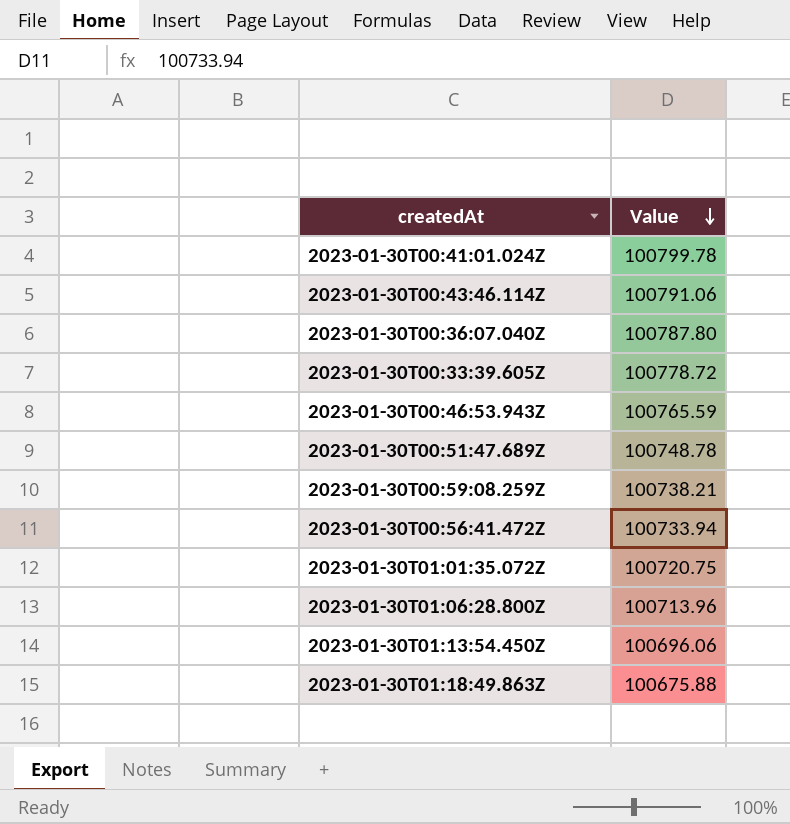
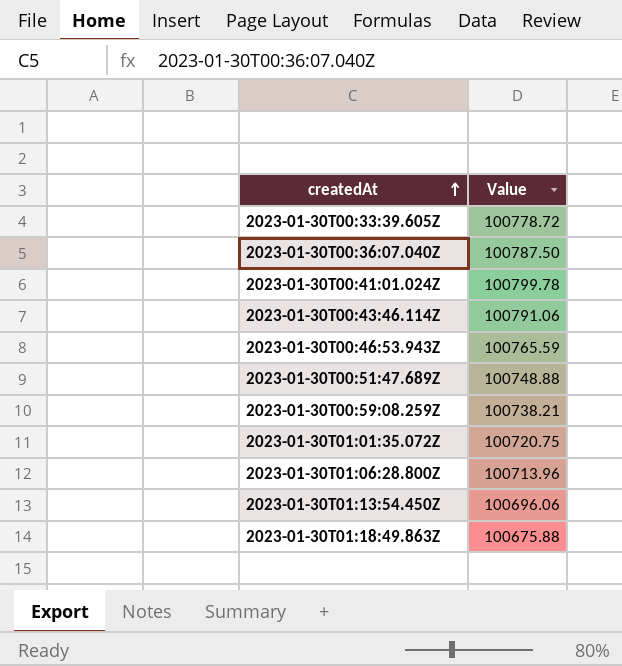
row order: Value descending -> createdAt ascending
row 2023-01-30T00:56:41.472Z: 100733.94 -> none
2023-01-30T00:36:07.040Z | Value: 100787.80 -> 100787.50
2023-01-30T00:51:47.689Z | Value: 100748.78 -> 100748.88

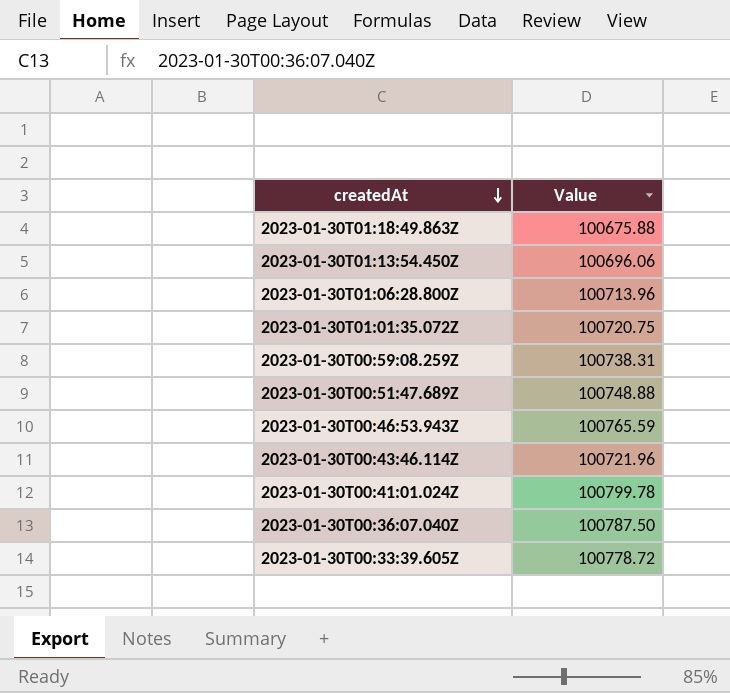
row order: createdAt ascending -> createdAt descending
2023-01-30T00:59:08.259Z | Value: 100738.21 -> 100738.31
2023-01-30T00:43:46.114Z | Value: 100791.06 -> 100721.96

